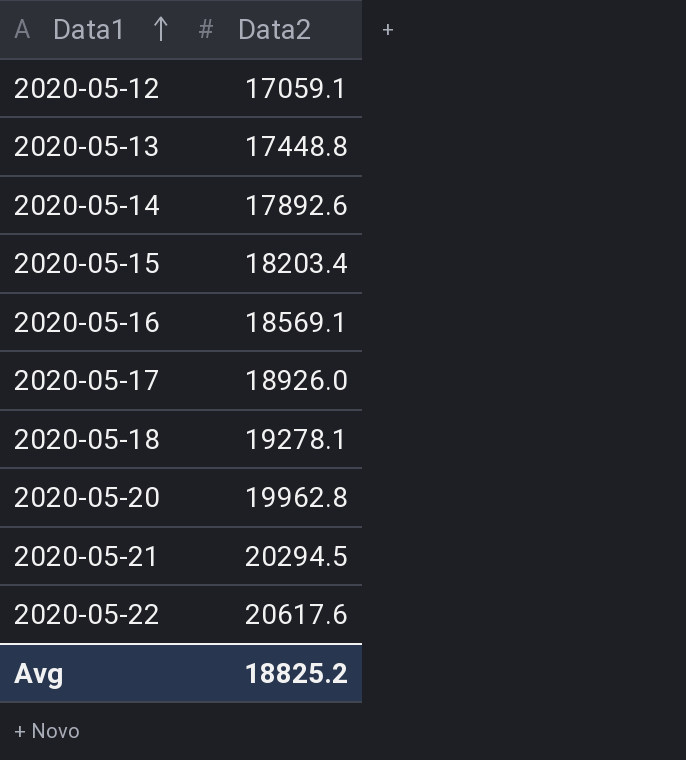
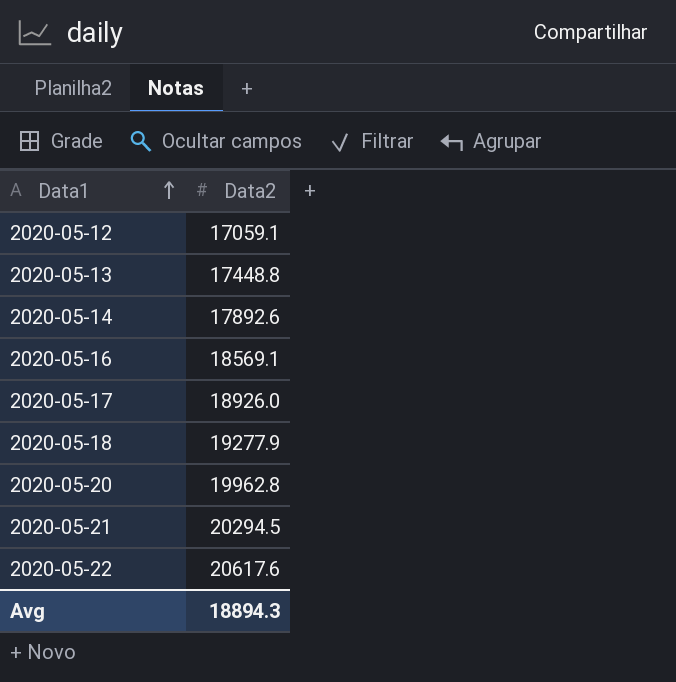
row 2020-05-15: 18203.4 -> none
2020-05-18 | Data2: 19278.1 -> 19277.9
Avg | Data2: 18825.2 -> 18894.3

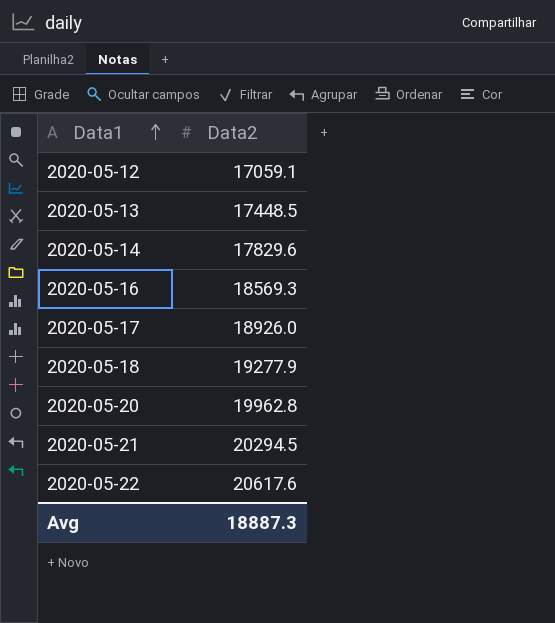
2020-05-13 | Data2: 17448.8 -> 17448.5
2020-05-14 | Data2: 17892.6 -> 17829.6
2020-05-16 | Data2: 18569.1 -> 18569.3
Avg | Data2: 18894.3 -> 18887.3

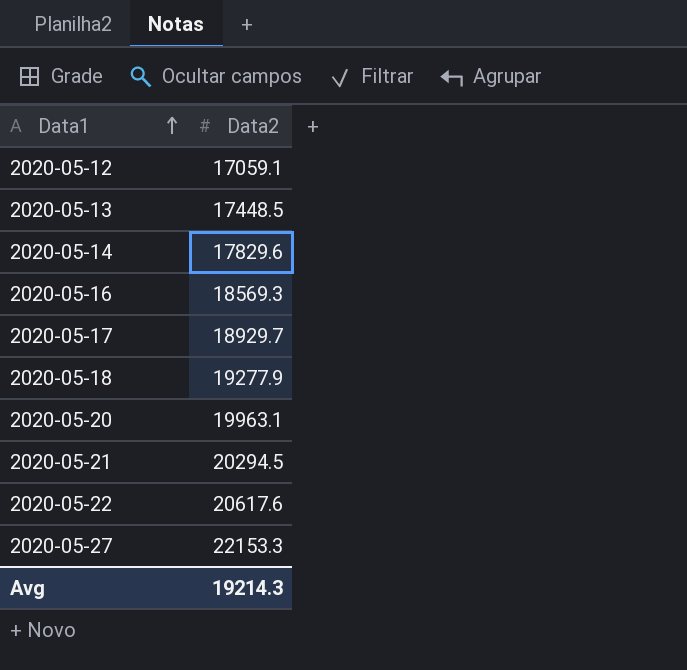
2020-05-17 | Data2: 18926.0 -> 18929.7
2020-05-20 | Data2: 19962.8 -> 19963.1
row 2020-05-27: none -> 22153.3
Avg | Data2: 18887.3 -> 19214.3

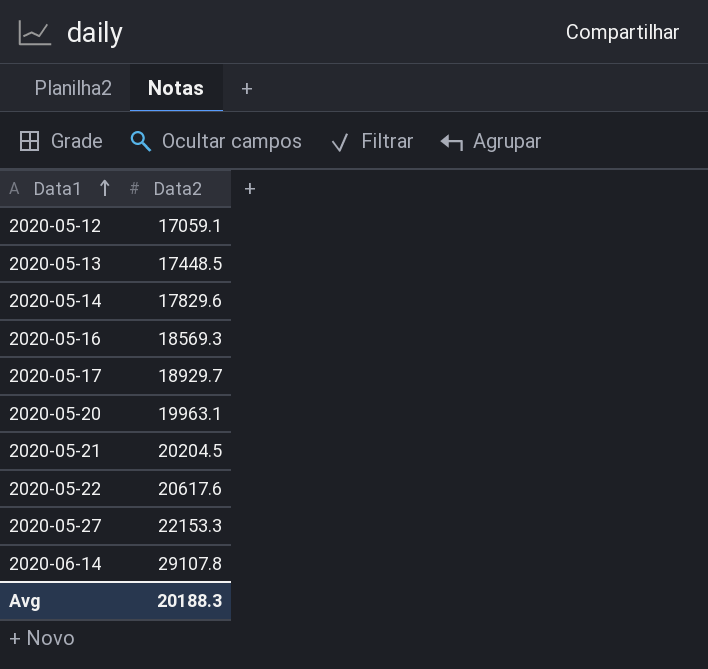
row 2020-05-18: 19277.9 -> none
2020-05-21 | Data2: 20294.5 -> 20204.5
row 2020-06-14: none -> 29107.8
Avg | Data2: 19214.3 -> 20188.3

